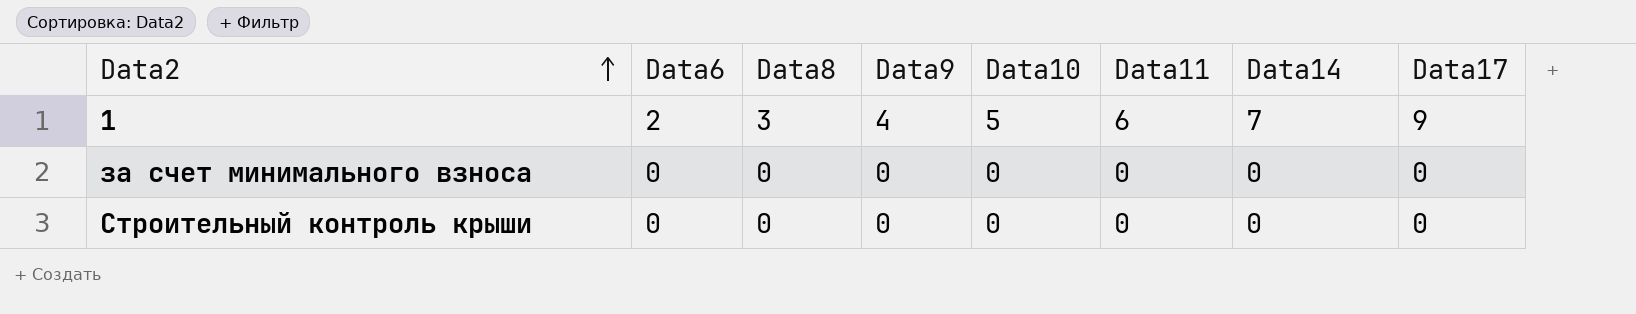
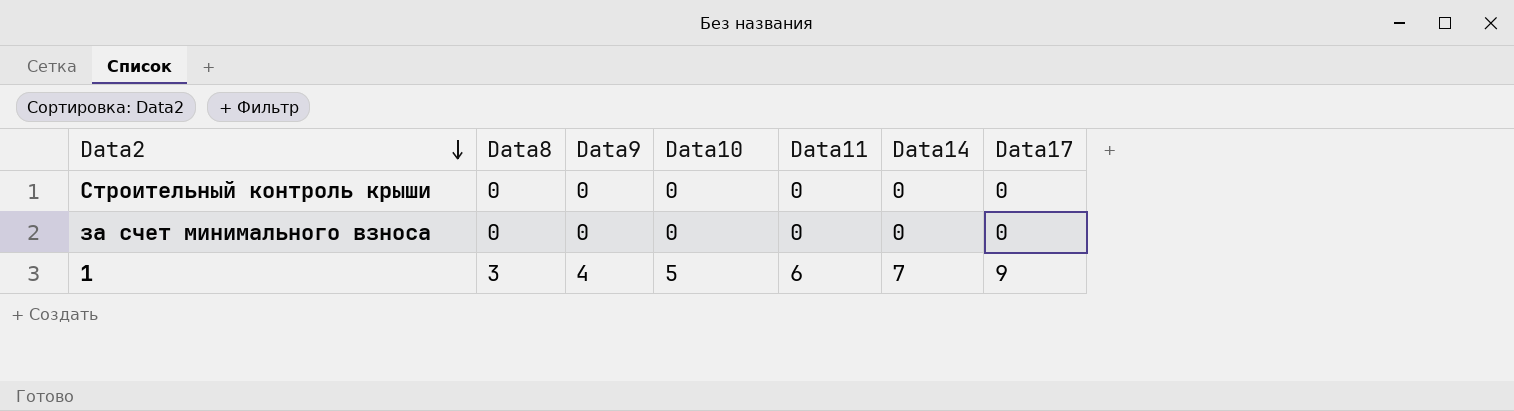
row order: Data2 ascending -> Data2 descending
column Data6 | position: 2 -> none

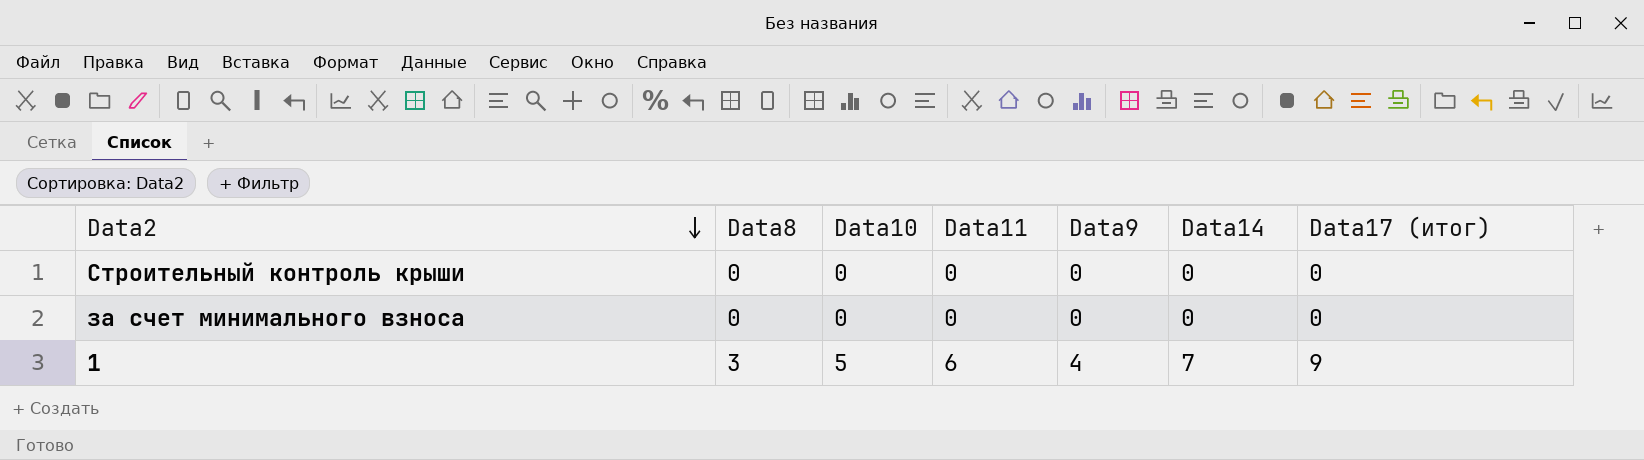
column Data9 | position: 3 -> 5
column name: Data17 -> Data17 (итог)

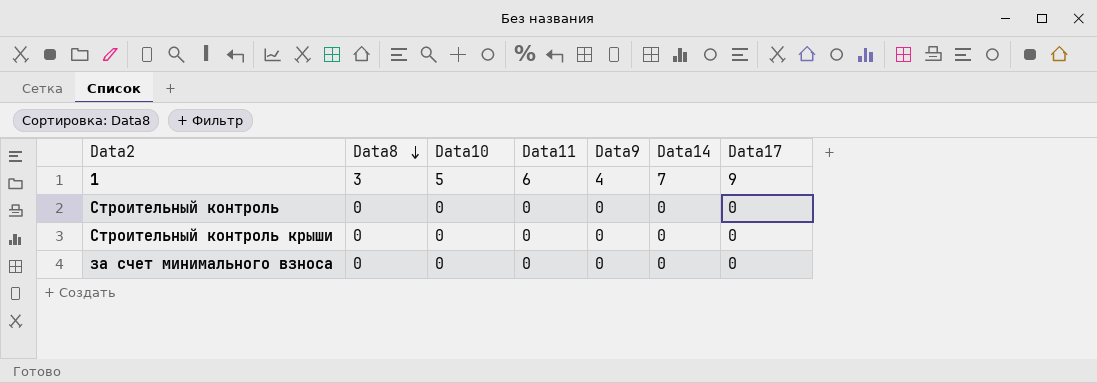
row order: Data2 descending -> Data8 descending
column name: Data17 (итог) -> Data17
row Строительный контроль: none -> 0 | 0 | 0 | 0 | 0 | 0

